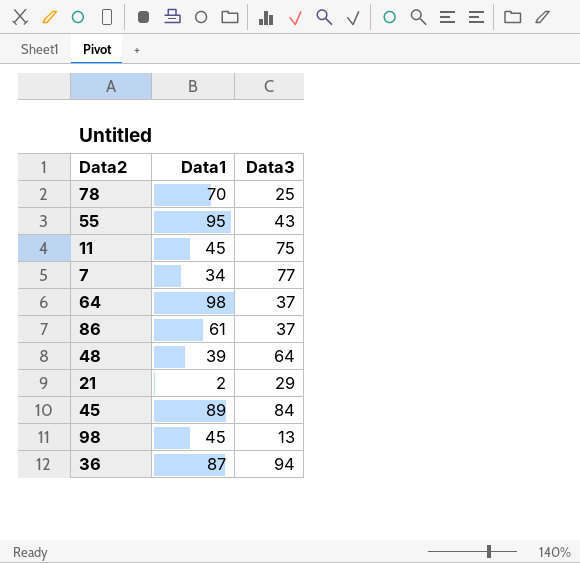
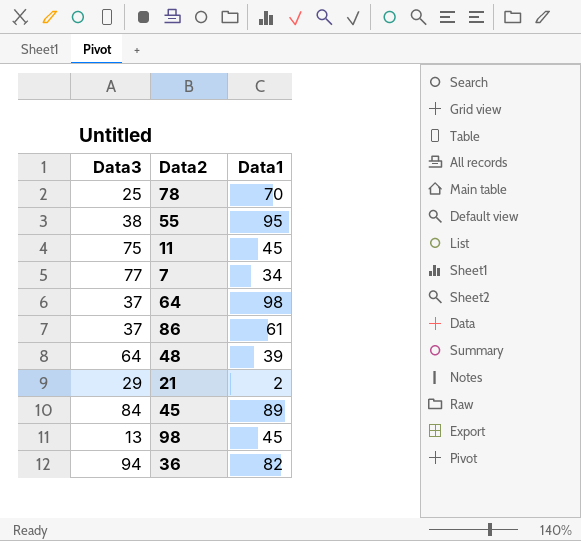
column Data3 | position: 3 -> 1
55 | Data3: 43 -> 38
36 | Data1: 87 -> 82

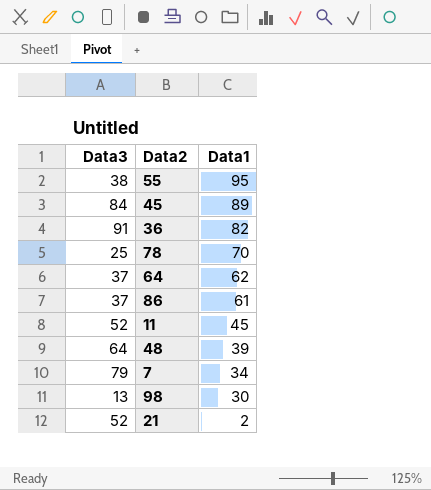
row order: none -> Data1 descending
36 | Data3: 94 -> 91
64 | Data1: 98 -> 62
11 | Data3: 75 -> 52
7 | Data3: 77 -> 79
98 | Data1: 45 -> 30
21 | Data3: 29 -> 52

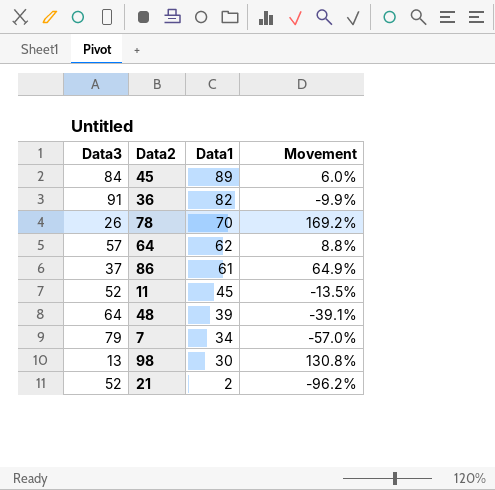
column Movement | formula: none -> ([Data1] - [Data3]) / [Data3]
row 55: 38 | 95 -> none
78 | Data3: 25 -> 26
64 | Data3: 37 -> 57

